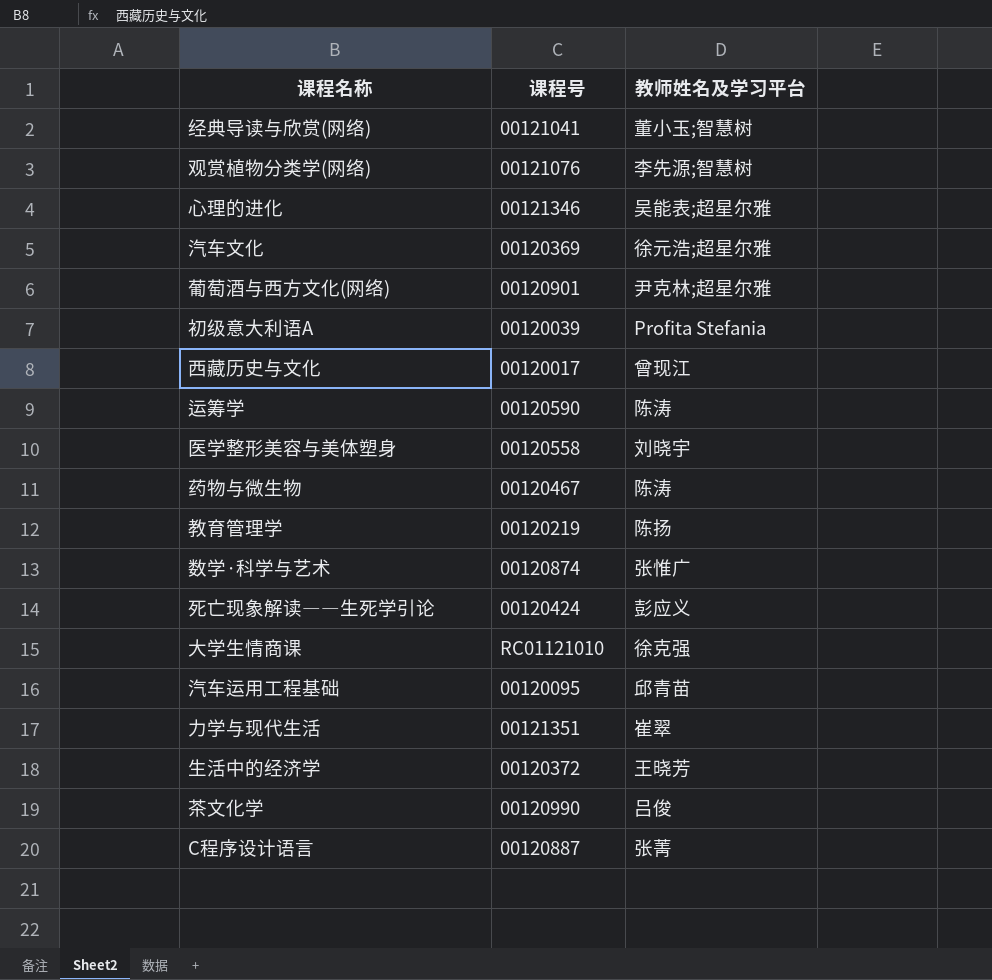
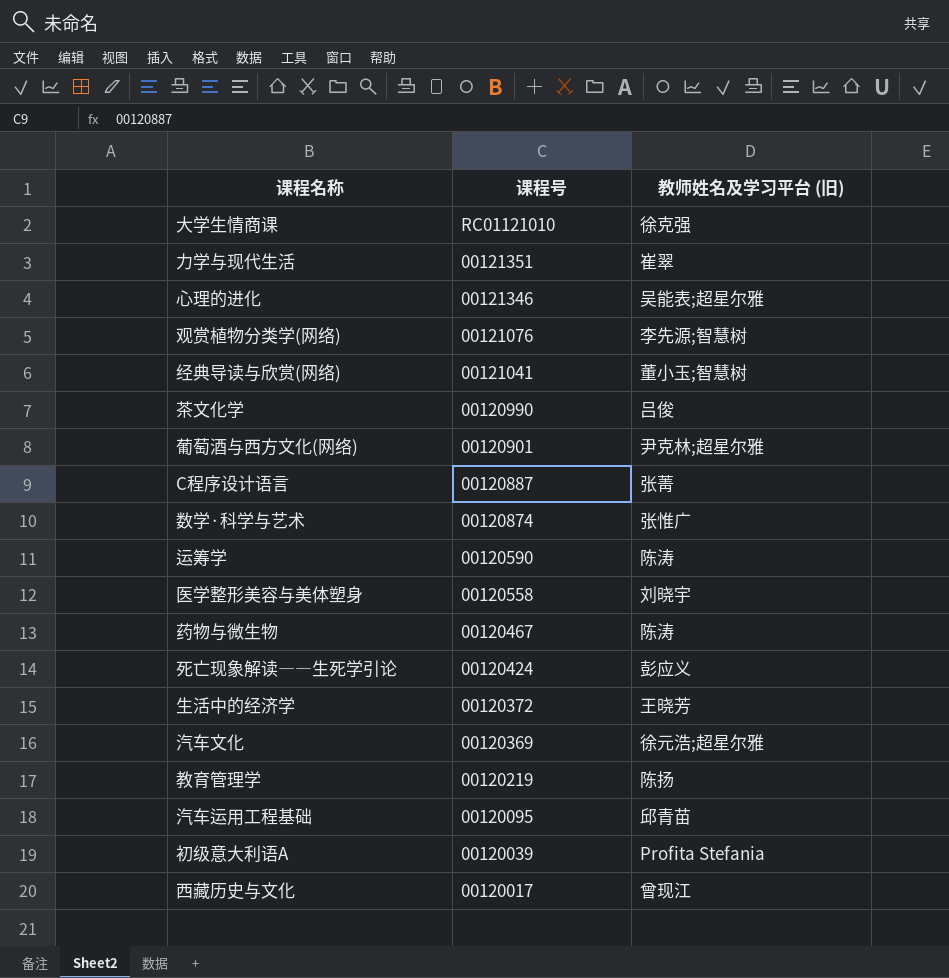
row order: none -> 课程号 descending
column name: 教师姓名及学习平台 -> 教师姓名及学习平台 (旧)

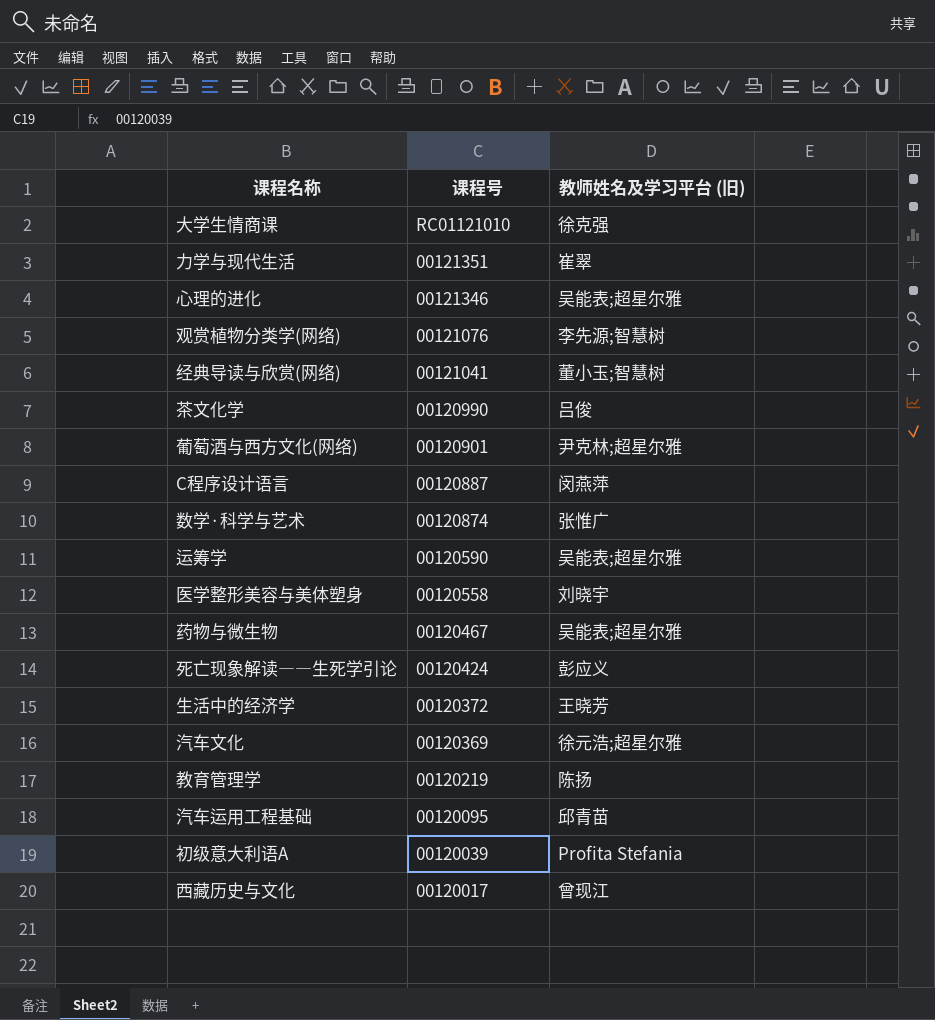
C程序设计语言 | 教师姓名及学习平台 (旧): 张菁 -> 闵燕萍
运筹学 | 教师姓名及学习平台 (旧): 陈涛 -> 吴能表;超星尔雅
药物与微生物 | 教师姓名及学习平台 (旧): 陈涛 -> 吴能表;超星尔雅

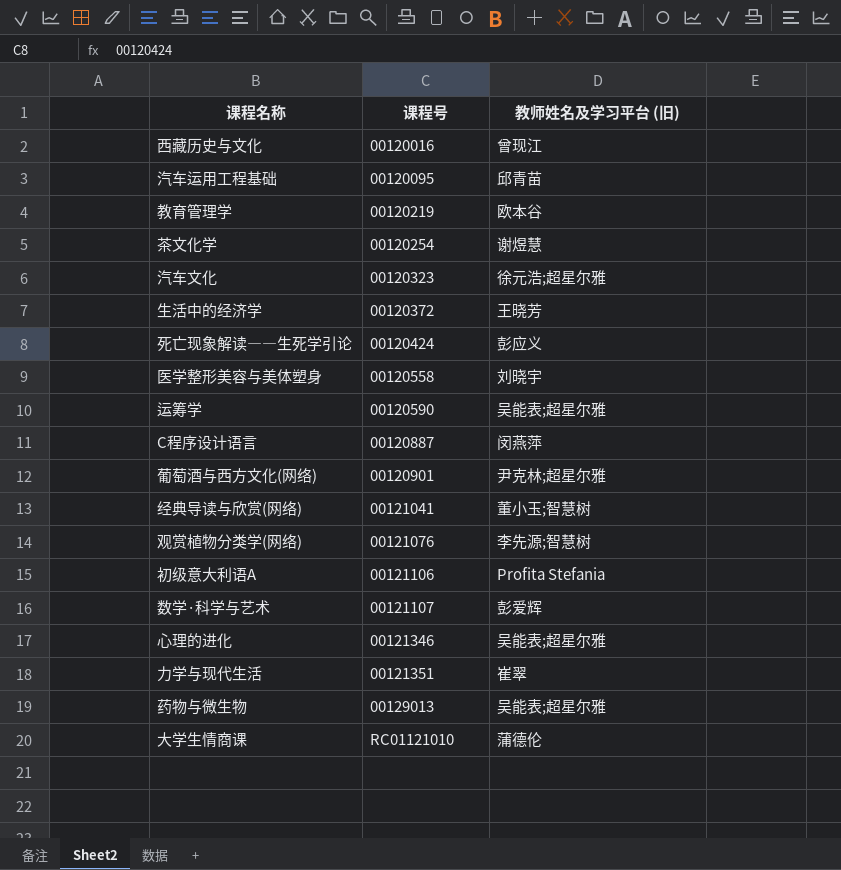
row order: 课程号 descending -> 课程号 ascending
西藏历史与文化 | 课程号: 00120017 -> 00120016
教育管理学 | 教师姓名及学习平台 (旧): 陈扬 -> 欧本谷
茶文化学 | 课程号: 00120990 -> 00120254
茶文化学 | 教师姓名及学习平台 (旧): 吕俊 -> 谢煜慧
汽车文化 | 课程号: 00120369 -> 00120323
初级意大利语A | 课程号: 00120039 -> 00121106
数学·科学与艺术 | 课程号: 00120874 -> 00121107
数学·科学与艺术 | 教师姓名及学习平台 (旧): 张惟广 -> 彭爱辉
药物与微生物 | 课程号: 00120467 -> 00129013
大学生情商课 | 教师姓名及学习平台 (旧): 徐克强 -> 蒲德伦

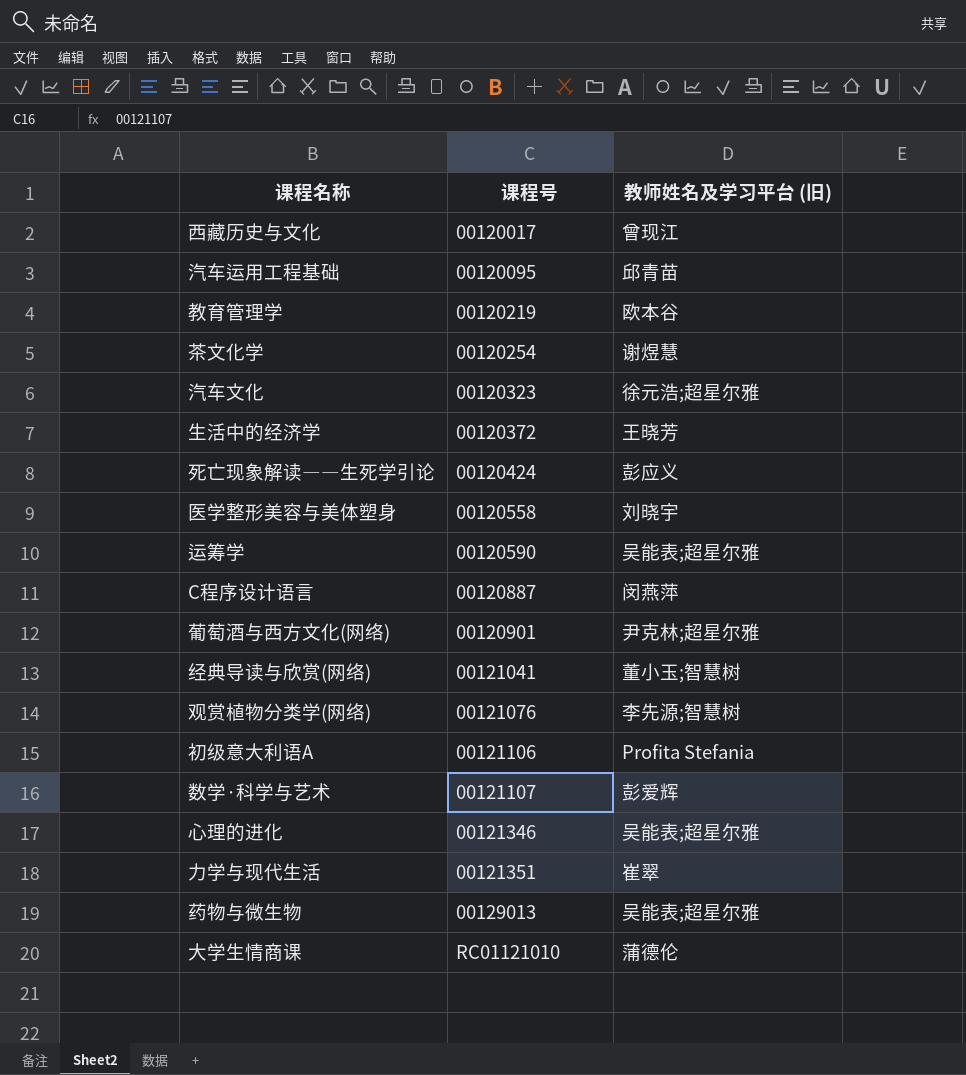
西藏历史与文化 | 课程号: 00120016 -> 00120017

